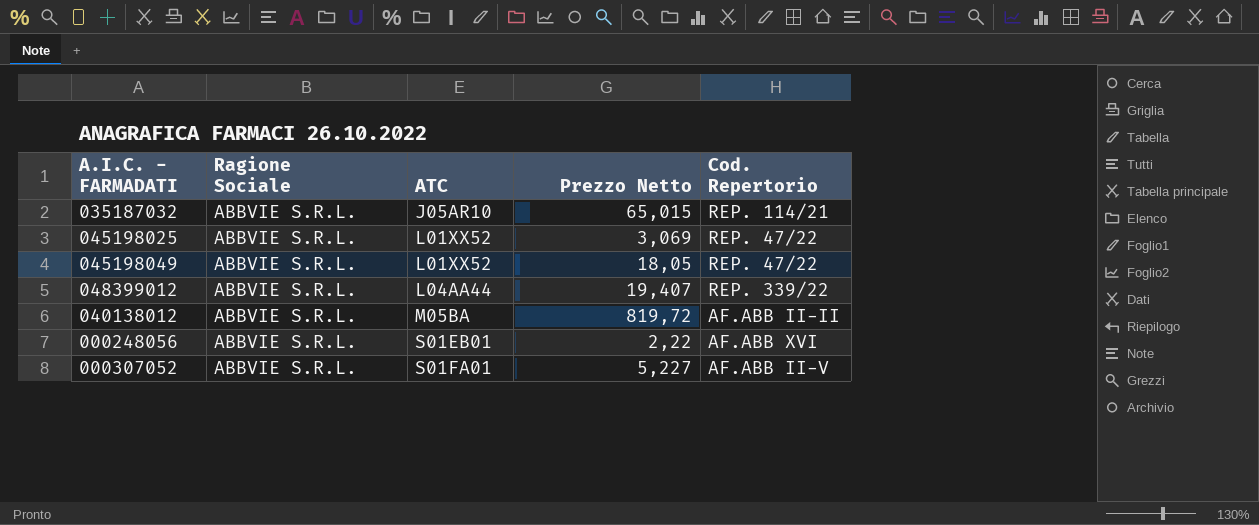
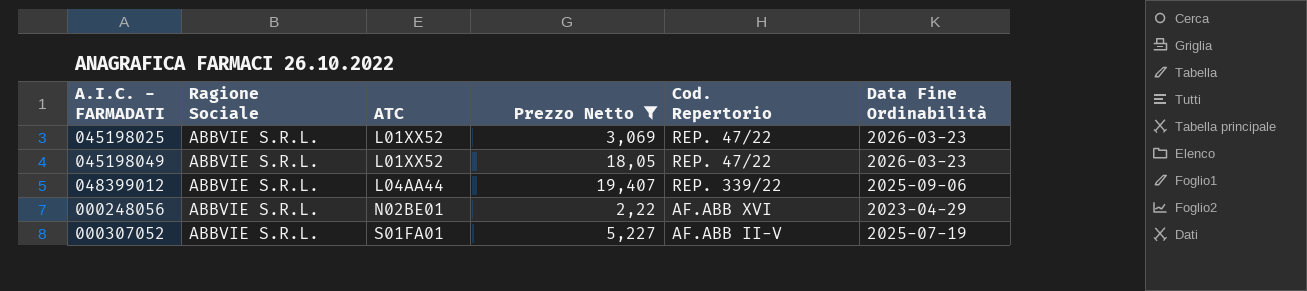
filter: none -> Prezzo Netto <= 19,407
column Data Fine Ordinabilità | position: none -> 6
000248056 | ATC: S01EB01 -> N02BE01

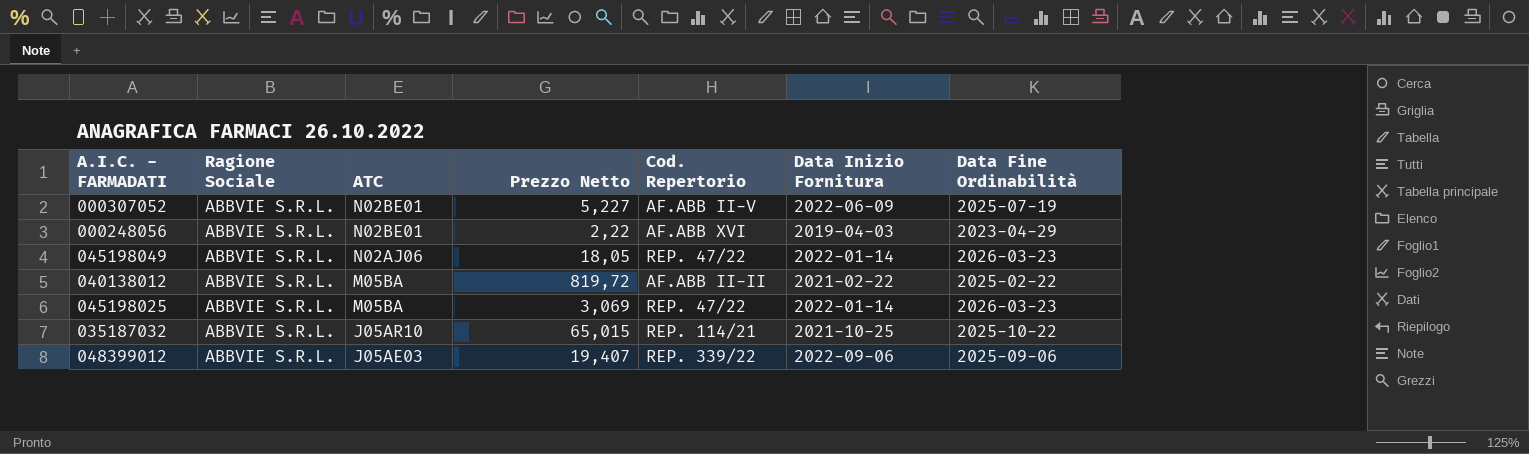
filter: Prezzo Netto <= 19,407 -> none
row order: ATC ascending -> ATC descending
column Data Inizio Fornitura | position: none -> 6
000307052 | ATC: S01FA01 -> N02BE01
045198049 | ATC: L01XX52 -> N02AJ06
045198025 | ATC: L01XX52 -> M05BA
048399012 | ATC: L04AA44 -> J05AE03

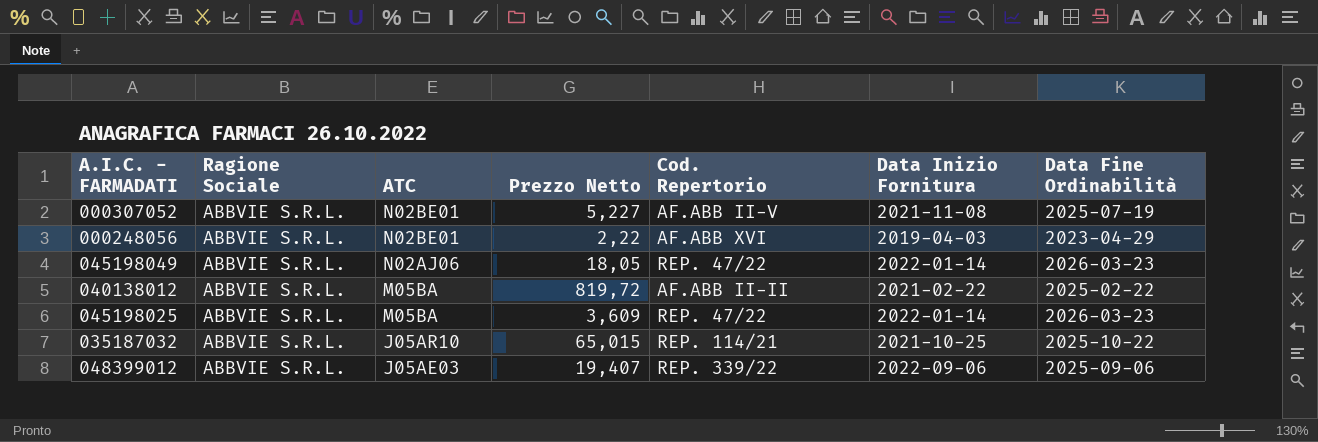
000307052 | Data Inizio Fornitura: 2022-06-09 -> 2021-11-08
045198025 | Prezzo Netto: 3,069 -> 3,609

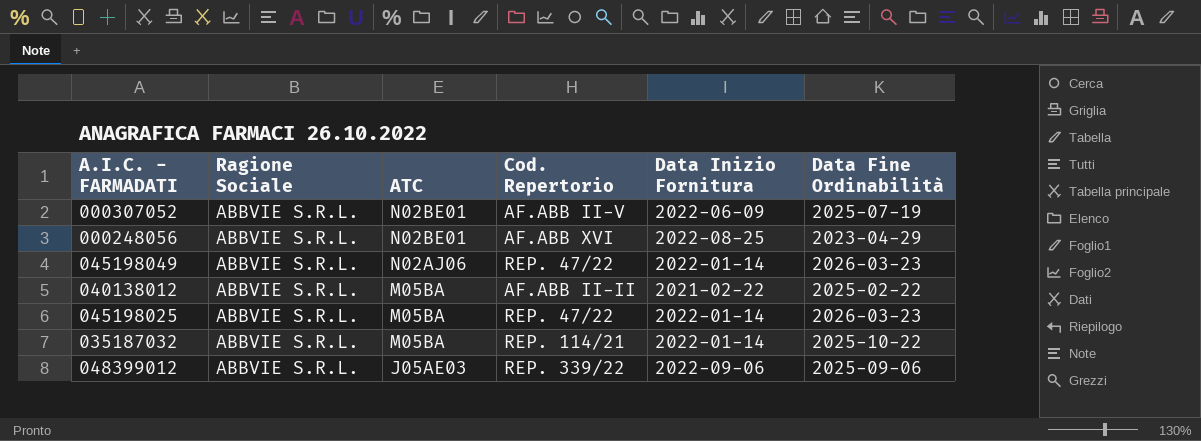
column Prezzo Netto | position: 4 -> none
000307052 | Data Inizio Fornitura: 2021-11-08 -> 2022-06-09
000248056 | Data Inizio Fornitura: 2019-04-03 -> 2022-08-25
035187032 | ATC: J05AR10 -> M05BA
035187032 | Data Inizio Fornitura: 2021-10-25 -> 2022-01-14

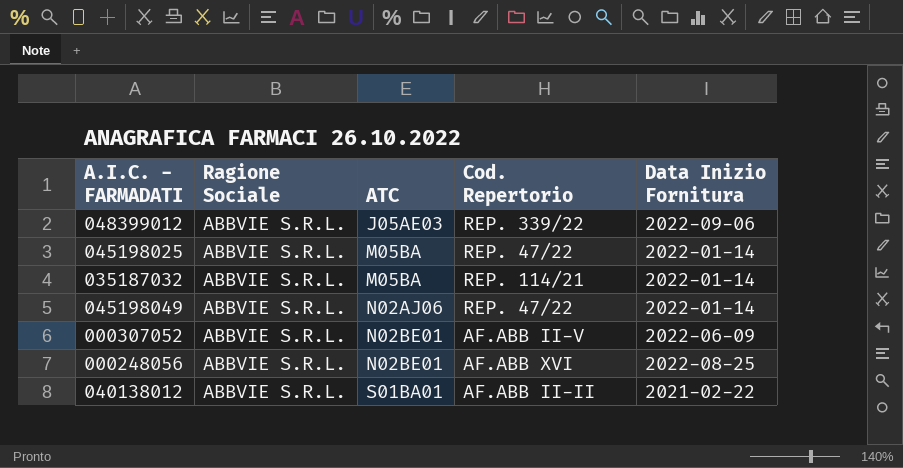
row order: ATC descending -> ATC ascending
column Data Fine Ordinabilità | position: 6 -> none
040138012 | ATC: M05BA -> S01BA01

